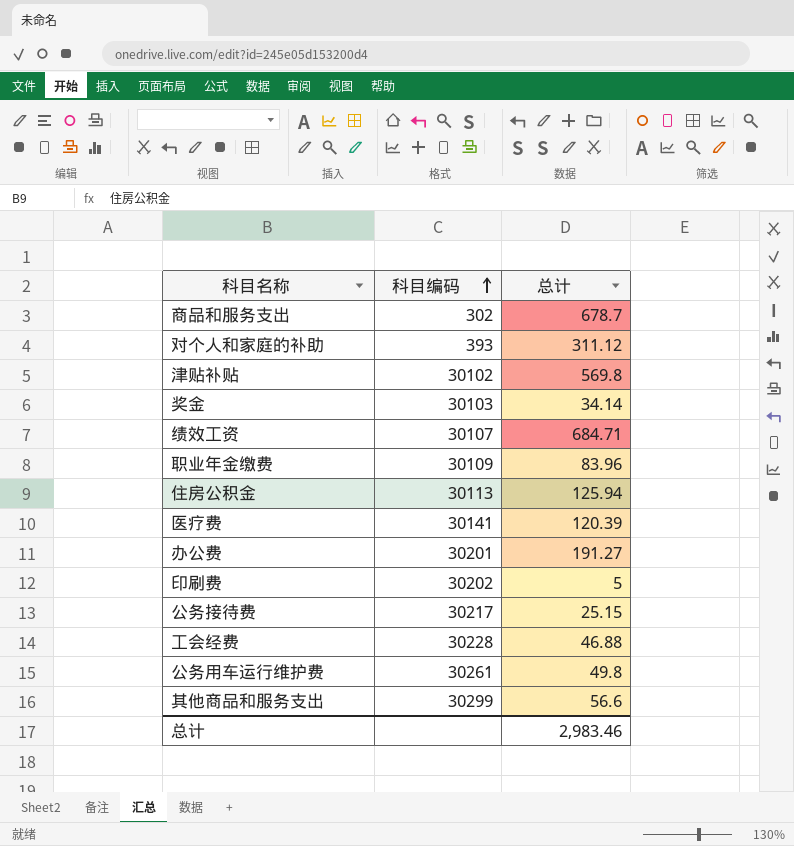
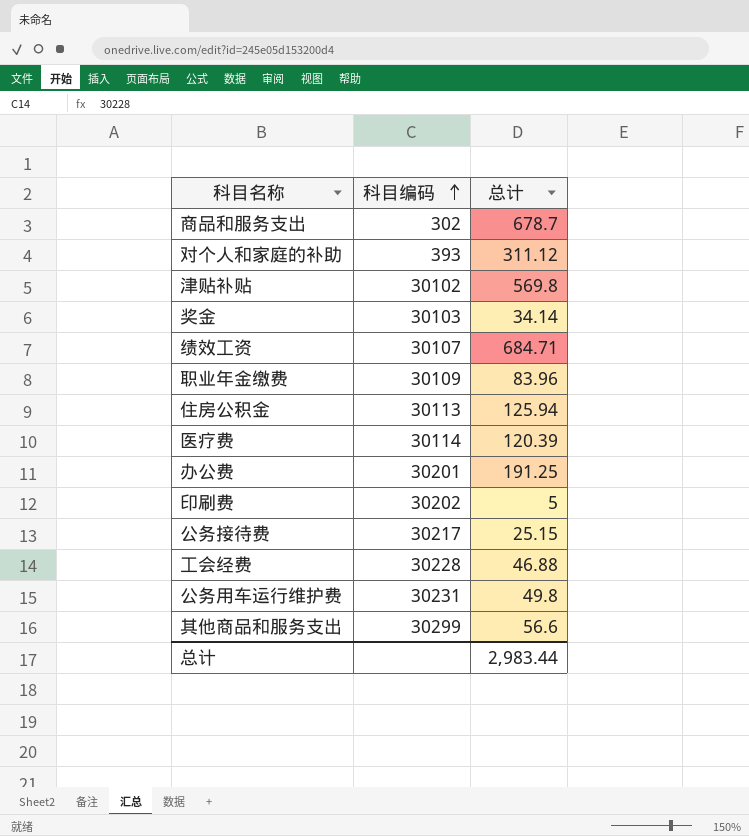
医疗费 | 科目编码: 30141 -> 30114
办公费 | 总计: 191.27 -> 191.25
公务用车运行维护费 | 科目编码: 30261 -> 30231
总计 | 总计: 2,983.46 -> 2,983.44

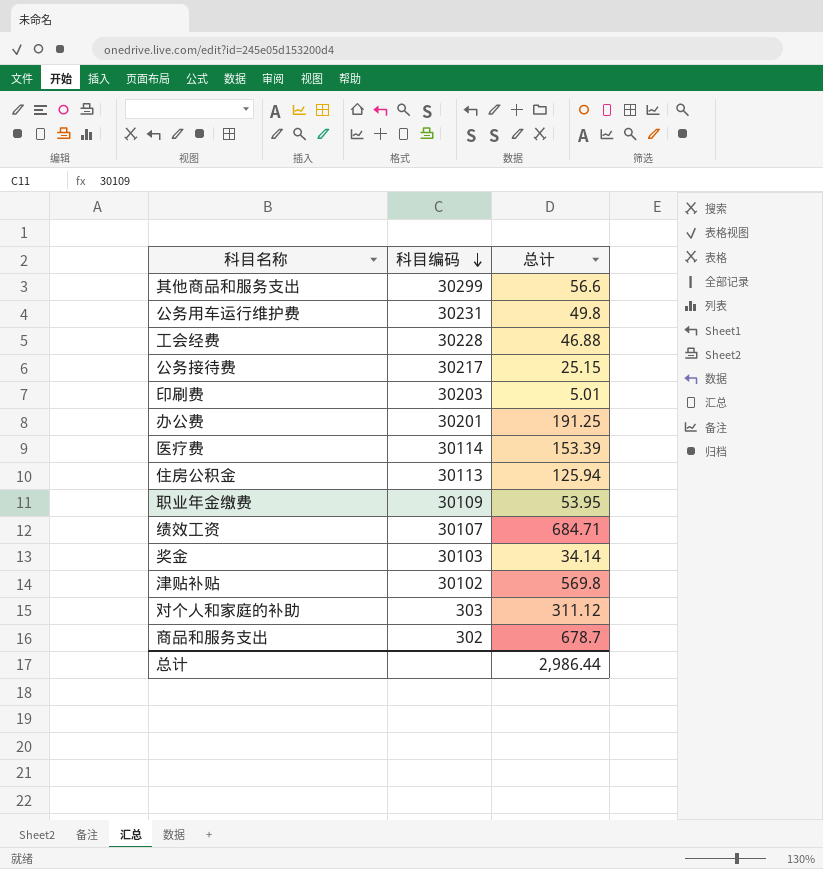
row order: 科目编码 ascending -> 科目编码 descending
印刷费 | 科目编码: 30202 -> 30203
印刷费 | 总计: 5 -> 5.01
医疗费 | 总计: 120.39 -> 153.39
职业年金缴费 | 总计: 83.96 -> 53.95
对个人和家庭的补助 | 科目编码: 393 -> 303
总计 | 总计: 2,983.44 -> 2,986.44

